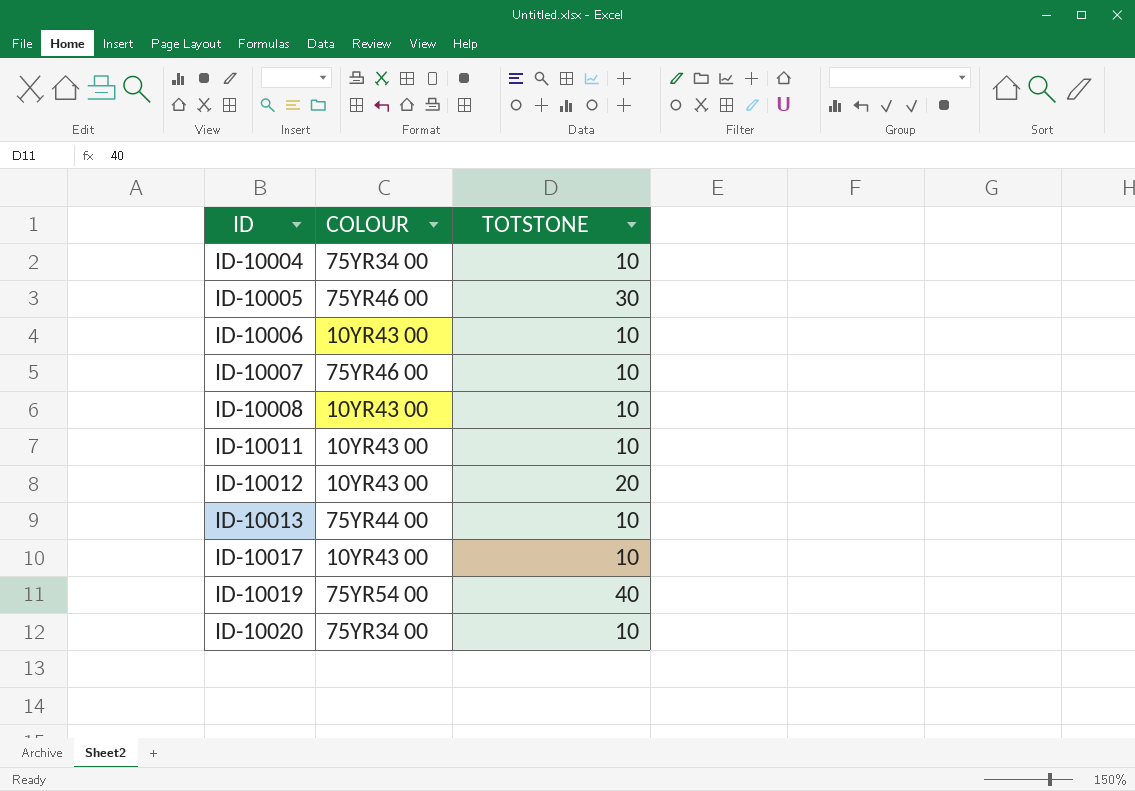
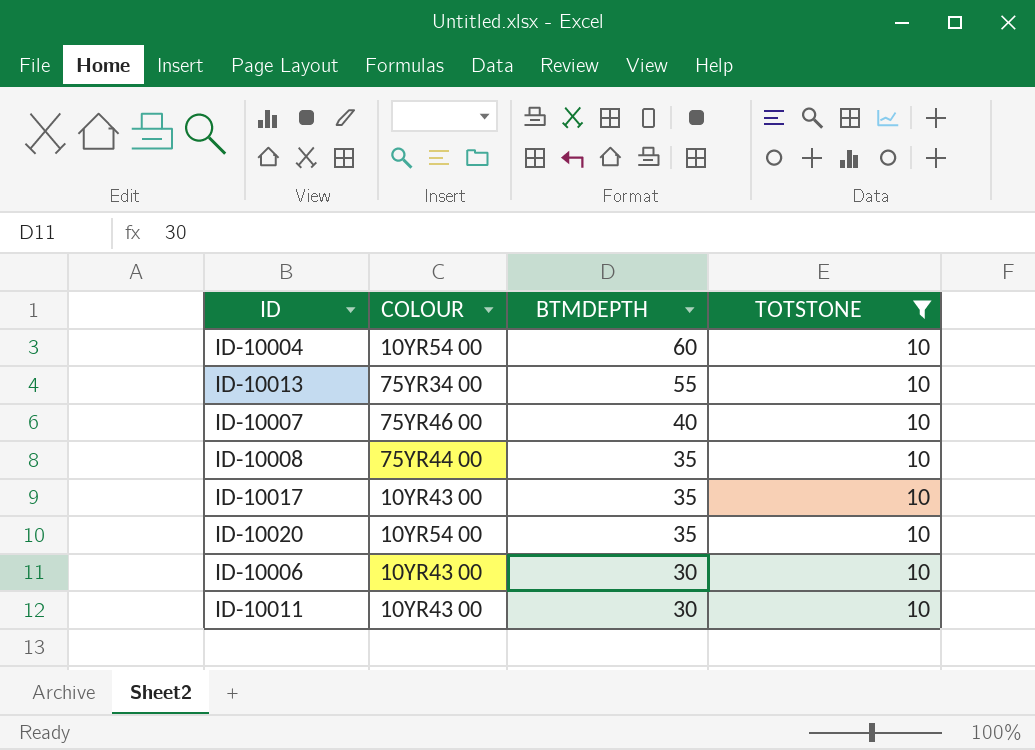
filter: none -> TOTSTONE = 10
row order: ID ascending -> BTMDEPTH descending
column BTMDEPTH | position: none -> 3
ID-10004 | COLOUR: 75YR34 00 -> 10YR54 00
ID-10013 | COLOUR: 75YR44 00 -> 75YR34 00
ID-10008 | COLOUR: 10YR43 00 -> 75YR44 00
ID-10020 | COLOUR: 75YR34 00 -> 10YR54 00

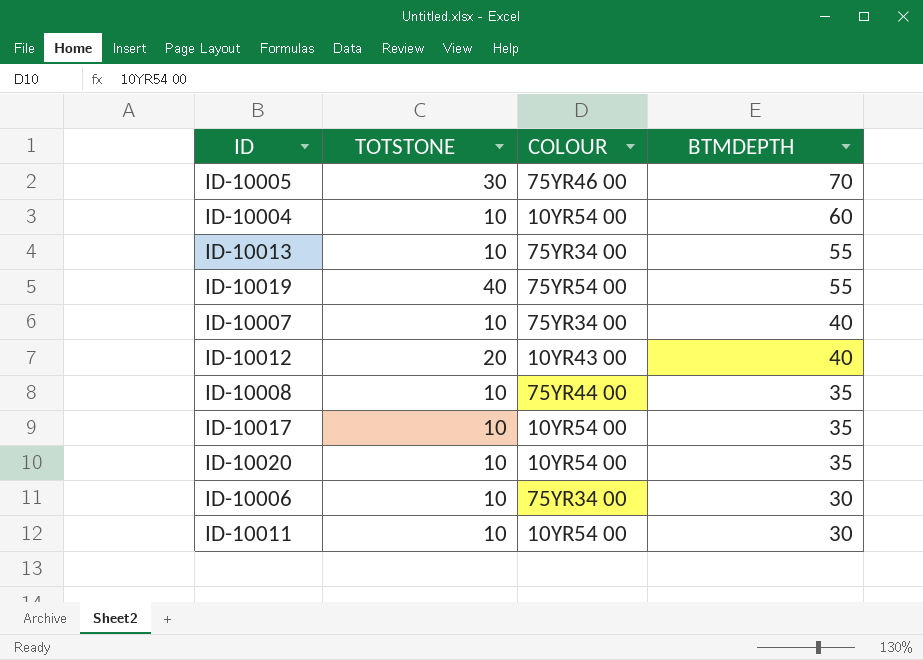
filter: TOTSTONE = 10 -> none
column TOTSTONE | position: 4 -> 2
ID-10007 | COLOUR: 75YR46 00 -> 75YR34 00
ID-10017 | COLOUR: 10YR43 00 -> 10YR54 00
ID-10006 | COLOUR: 10YR43 00 -> 75YR34 00
ID-10011 | COLOUR: 10YR43 00 -> 10YR54 00

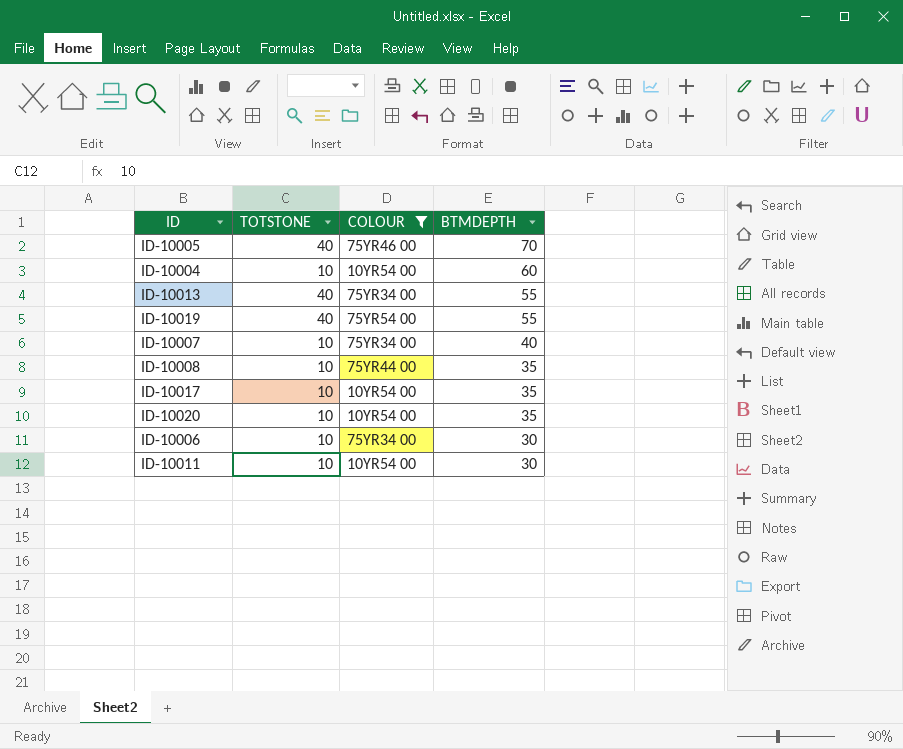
filter: none -> COLOUR != 10YR43 00
ID-10005 | TOTSTONE: 30 -> 40
ID-10013 | TOTSTONE: 10 -> 40

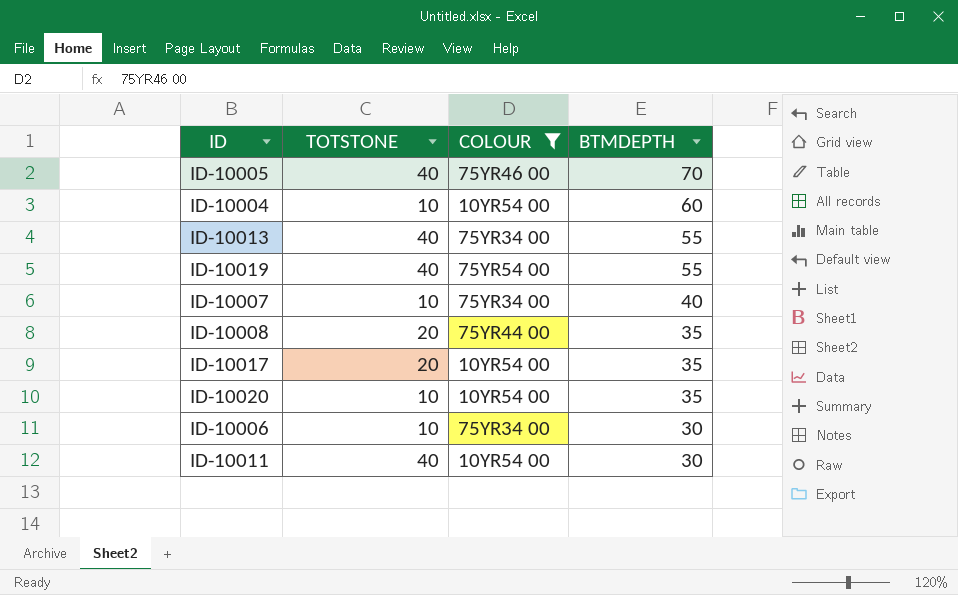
ID-10008 | TOTSTONE: 10 -> 20
ID-10017 | TOTSTONE: 10 -> 20
ID-10011 | TOTSTONE: 10 -> 40

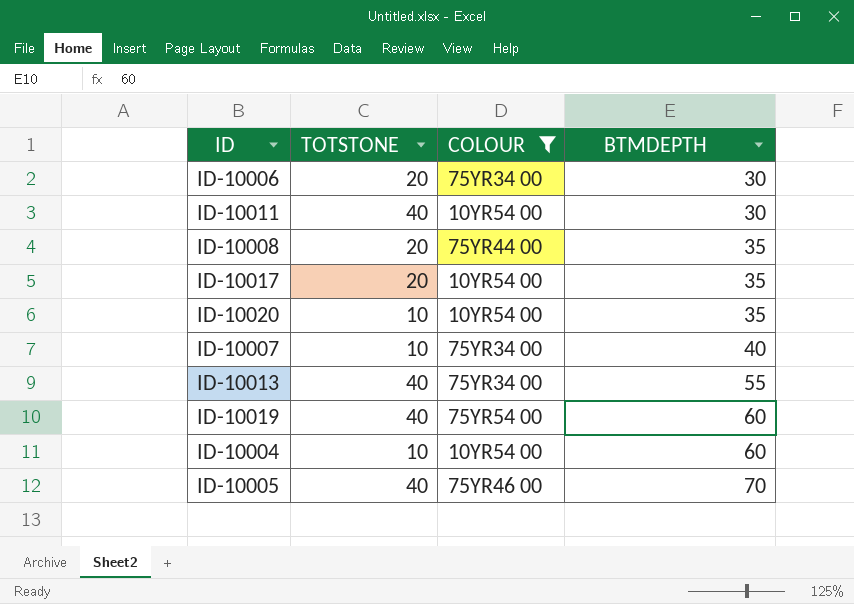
row order: BTMDEPTH descending -> BTMDEPTH ascending
ID-10006 | TOTSTONE: 10 -> 20
ID-10019 | BTMDEPTH: 55 -> 60

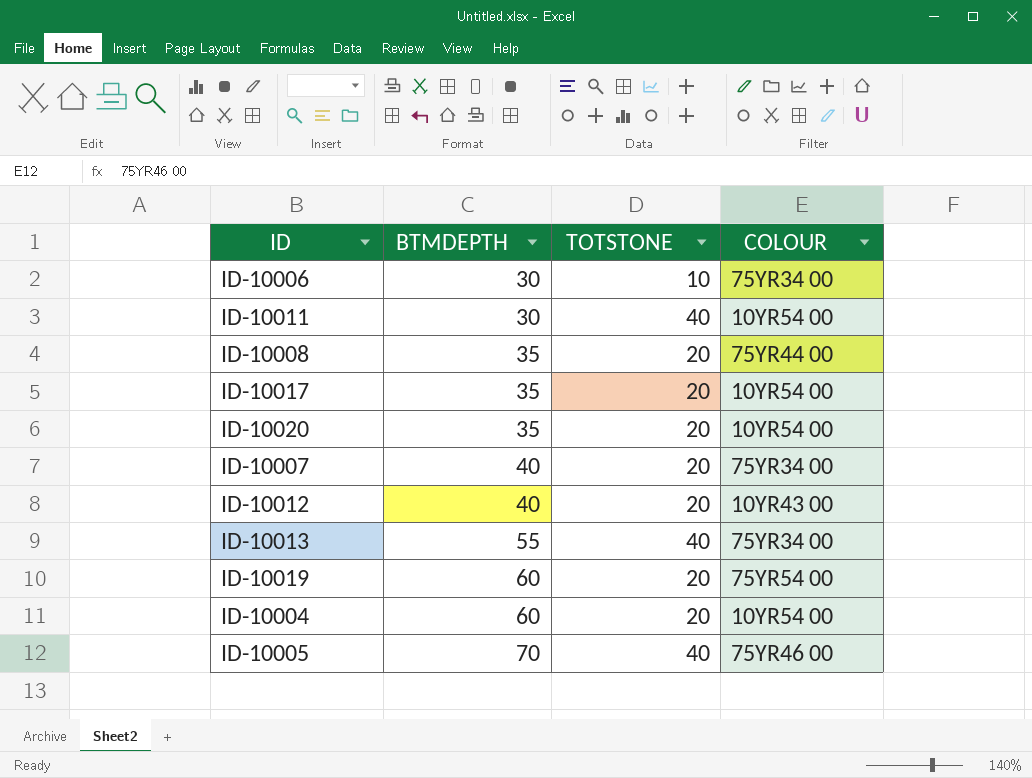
filter: COLOUR != 10YR43 00 -> none
column BTMDEPTH | position: 4 -> 2
ID-10006 | TOTSTONE: 20 -> 10
ID-10020 | TOTSTONE: 10 -> 20
ID-10007 | TOTSTONE: 10 -> 20
ID-10019 | TOTSTONE: 40 -> 20
ID-10004 | TOTSTONE: 10 -> 20

